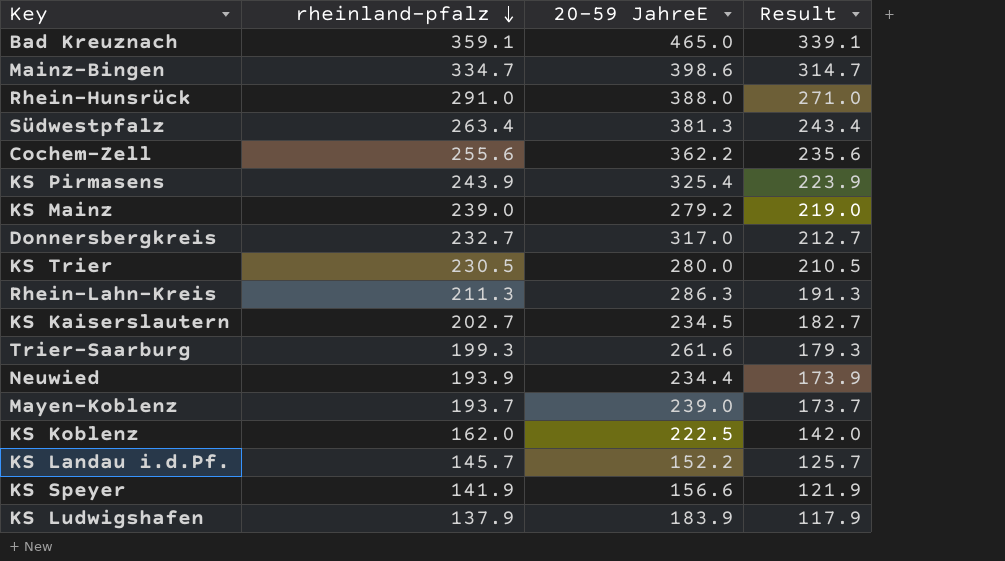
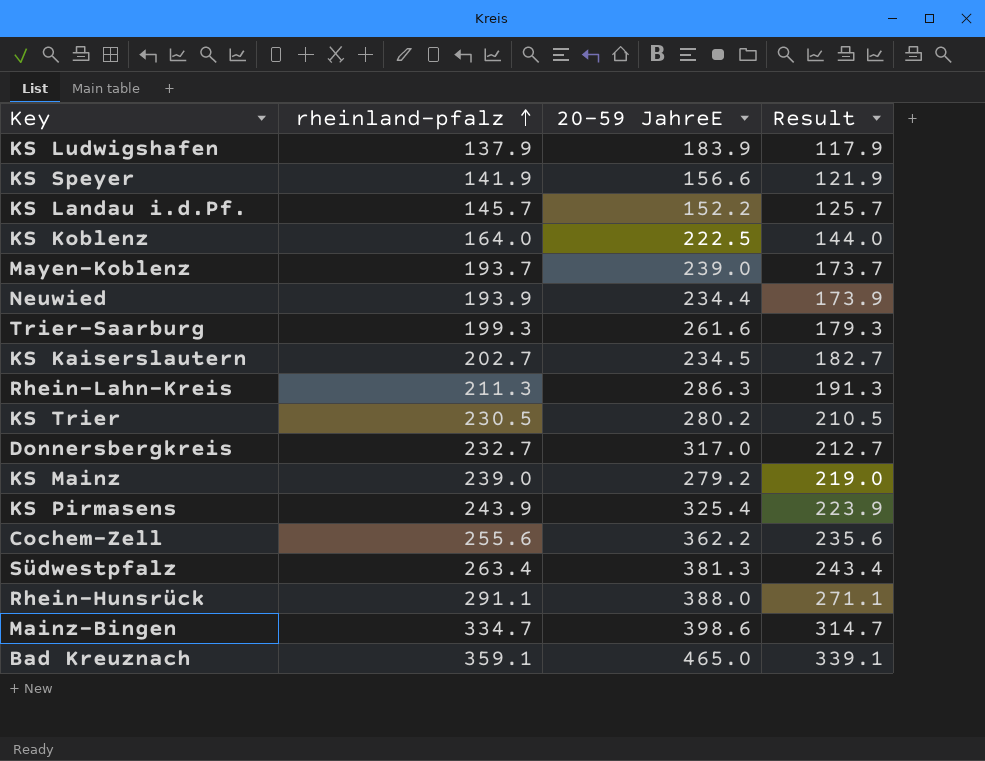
row order: rheinland-pfalz descending -> rheinland-pfalz ascending
KS Koblenz | rheinland-pfalz: 162.0 -> 164.0
KS Koblenz | Result: 142.0 -> 144.0
KS Trier | 20-59 JahreE: 280.0 -> 280.2
Rhein-Hunsrück | rheinland-pfalz: 291.0 -> 291.1
Rhein-Hunsrück | Result: 271.0 -> 271.1

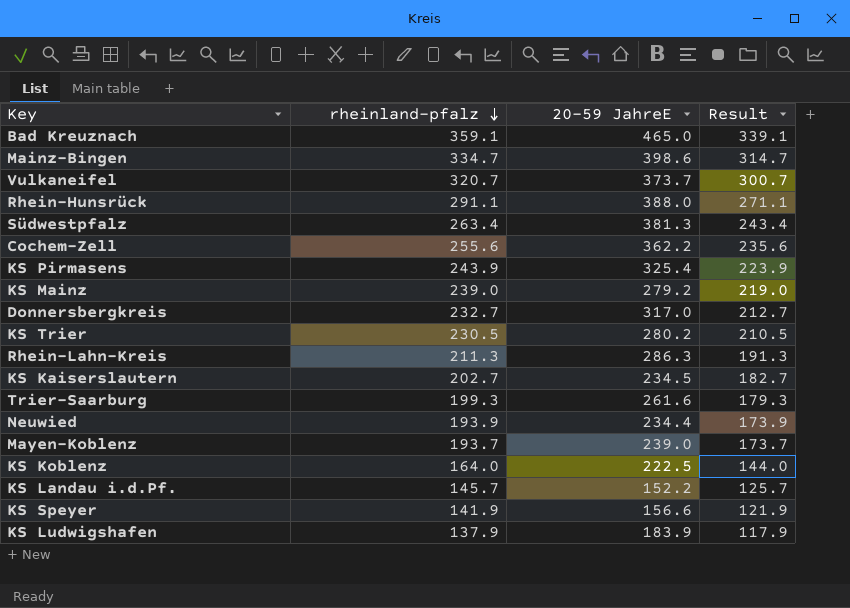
row order: rheinland-pfalz ascending -> rheinland-pfalz descending
row Vulkaneifel: none -> 320.7 | 373.7 | 300.7

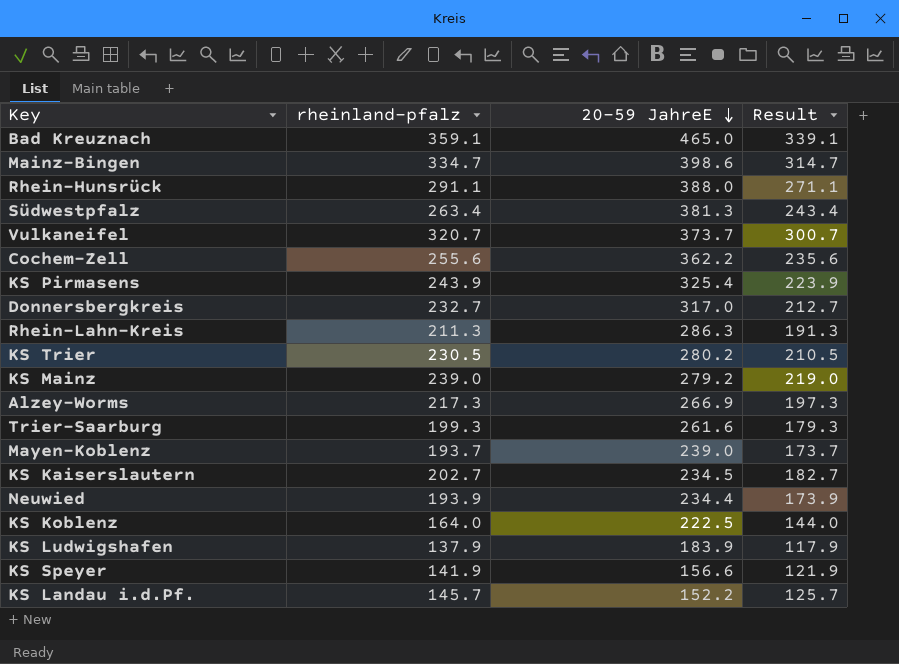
row order: rheinland-pfalz descending -> 20-59 JahreE descending
row Alzey-Worms: none -> 217.3 | 266.9 | 197.3

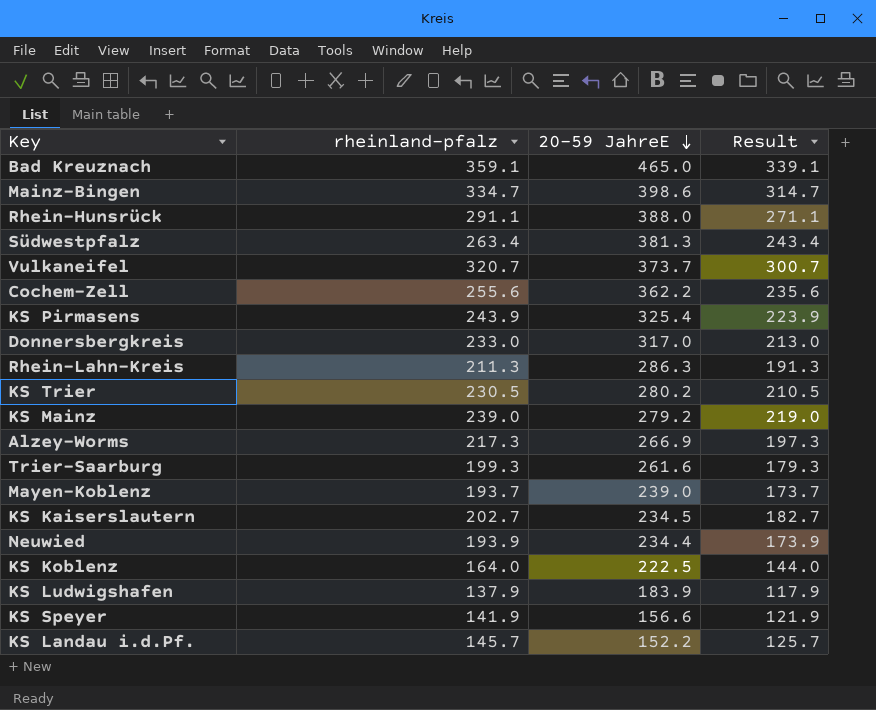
Donnersbergkreis | rheinland-pfalz: 232.7 -> 233.0
Donnersbergkreis | Result: 212.7 -> 213.0

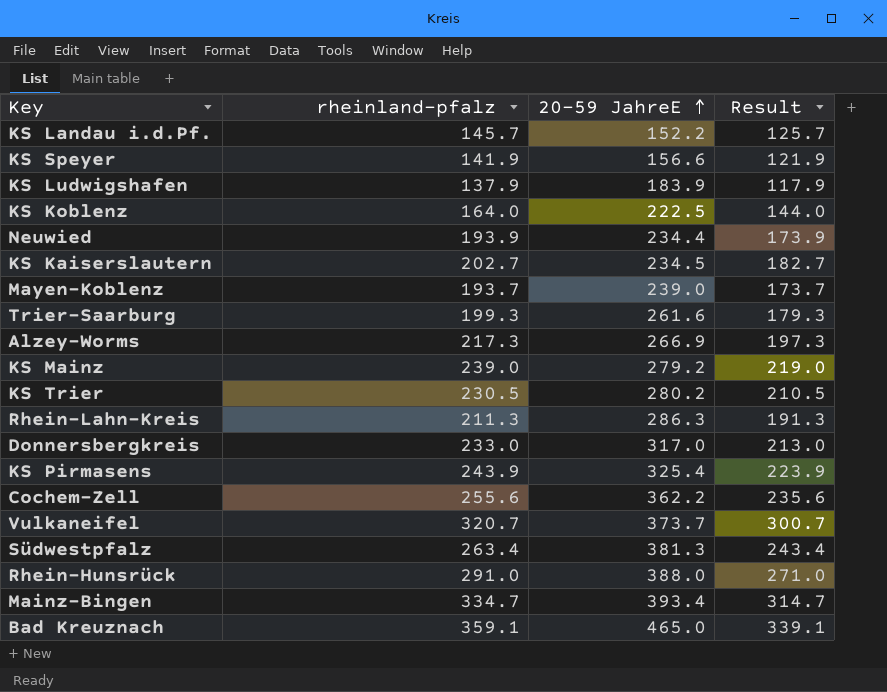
row order: 20-59 JahreE descending -> 20-59 JahreE ascending
Rhein-Hunsrück | rheinland-pfalz: 291.1 -> 291.0
Rhein-Hunsrück | Result: 271.1 -> 271.0
Mainz-Bingen | 20-59 JahreE: 398.6 -> 393.4

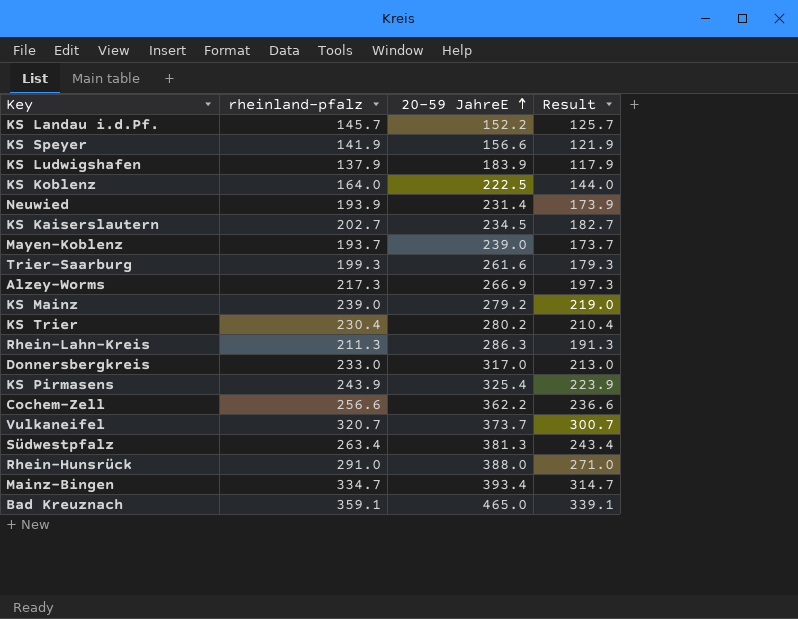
Neuwied | 20-59 JahreE: 234.4 -> 231.4
KS Trier | rheinland-pfalz: 230.5 -> 230.4
KS Trier | Result: 210.5 -> 210.4
Cochem-Zell | rheinland-pfalz: 255.6 -> 256.6
Cochem-Zell | Result: 235.6 -> 236.6

